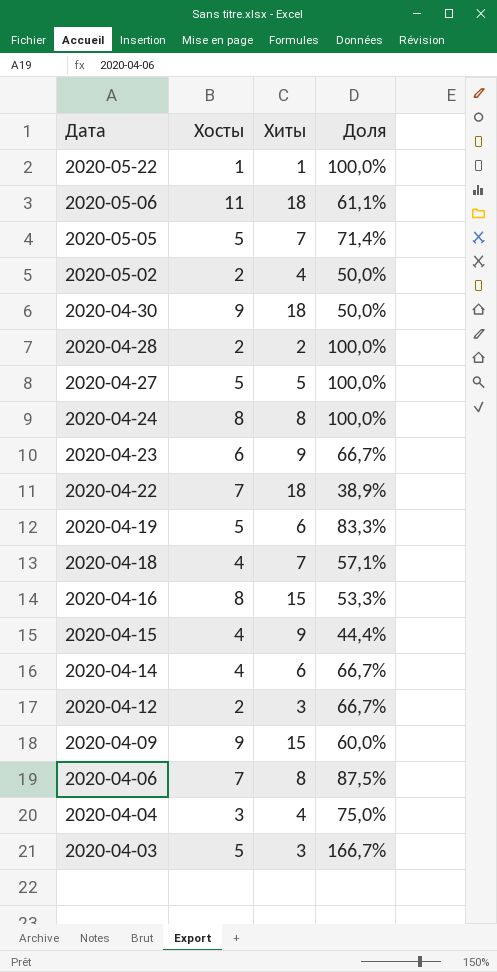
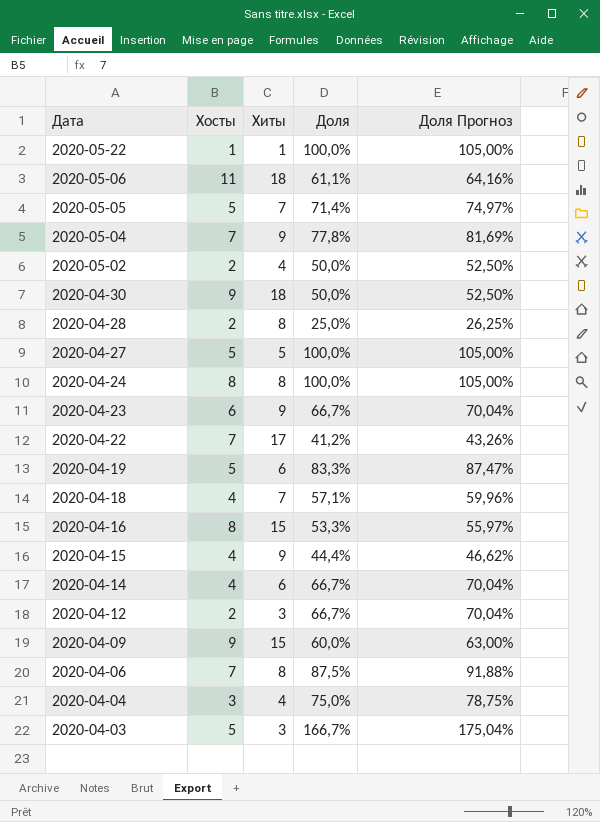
column Доля Прогноз | formula: none -> [Доля] * 1,05
row 2020-05-04: none -> 7 | 9 | 77,8% | 81,69%
2020-04-28 | Хиты: 2 -> 8
2020-04-28 | Доля: 100,0% -> 25,0%
2020-04-22 | Хиты: 18 -> 17
2020-04-22 | Доля: 38,9% -> 41,2%

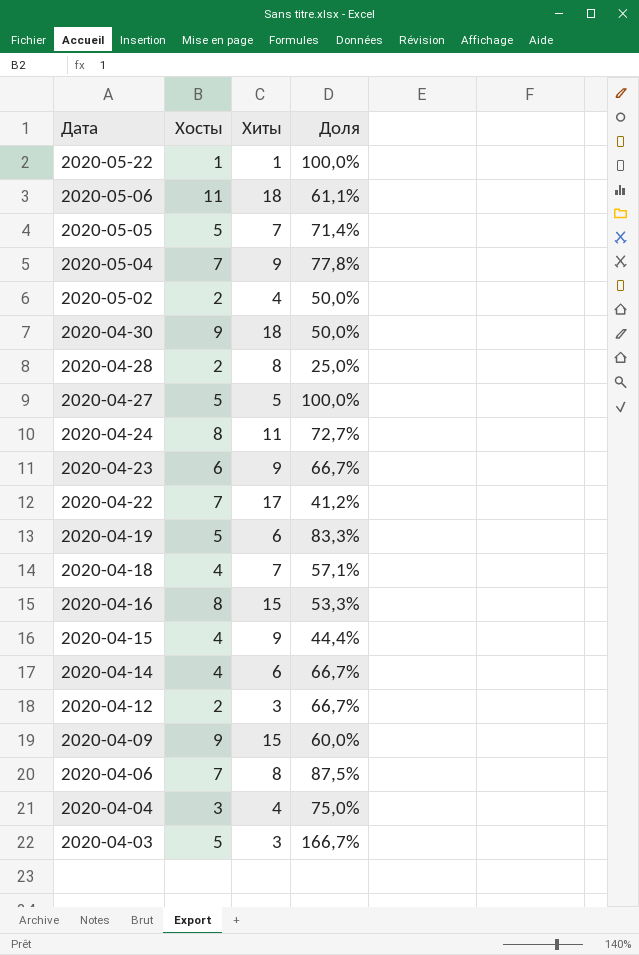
column Доля Прогноз | formula: [Доля] * 1,05 -> none
2020-04-24 | Хиты: 8 -> 11
2020-04-24 | Доля: 100,0% -> 72,7%

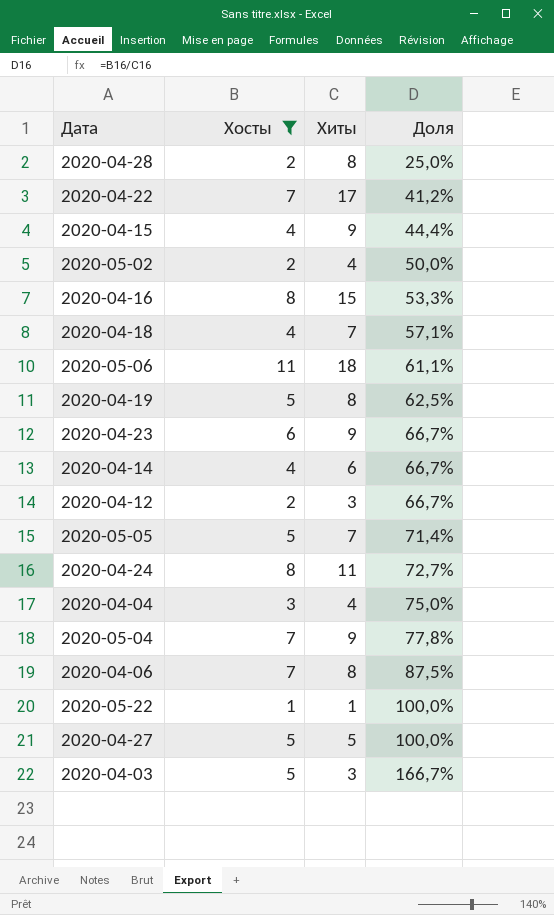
filter: none -> Хосты != 9
row order: Дата descending -> Доля ascending
2020-04-19 | Хиты: 6 -> 8
2020-04-19 | Доля: 83,3% -> 62,5%

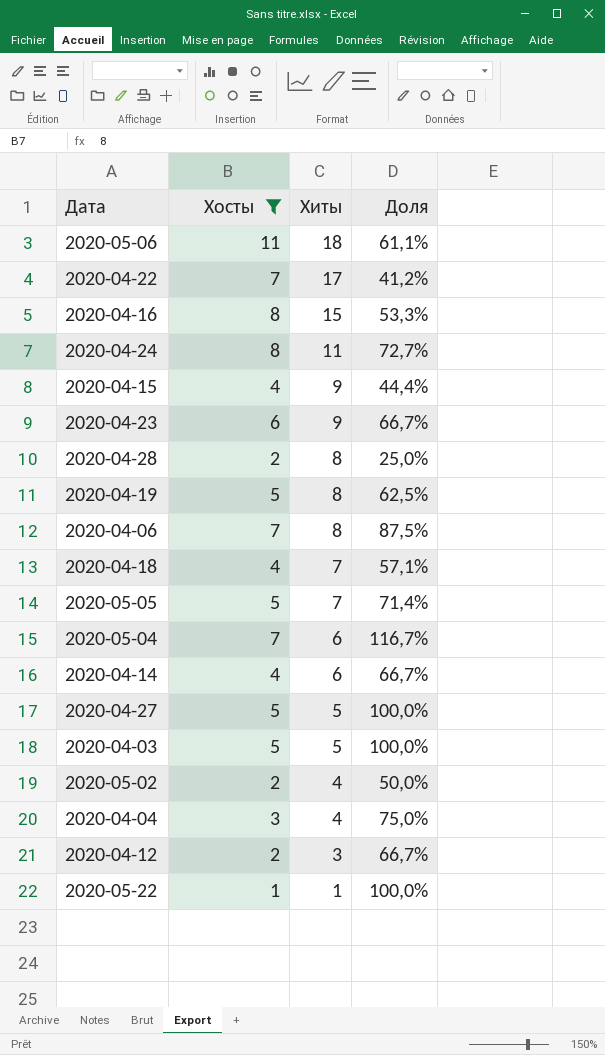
row order: Доля ascending -> Хиты descending
2020-05-04 | Хиты: 9 -> 6
2020-05-04 | Доля: 77,8% -> 116,7%
2020-04-03 | Хиты: 3 -> 5
2020-04-03 | Доля: 166,7% -> 100,0%

